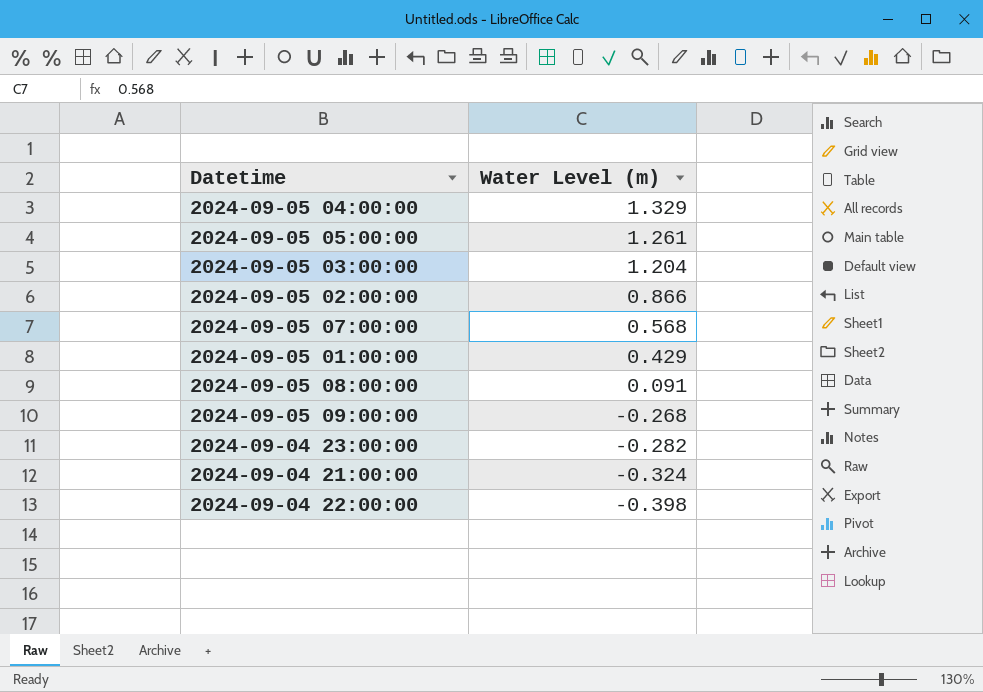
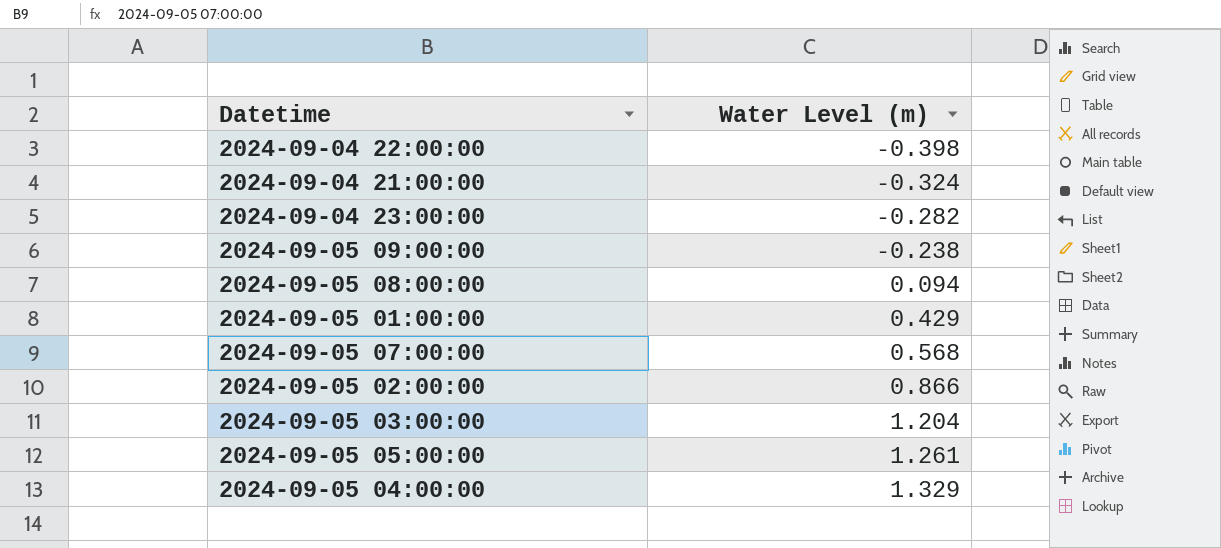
row order: Water Level (m) descending -> Water Level (m) ascending
2024-09-05 09:00:00 | Water Level (m): -0.268 -> -0.238
2024-09-05 08:00:00 | Water Level (m): 0.091 -> 0.094

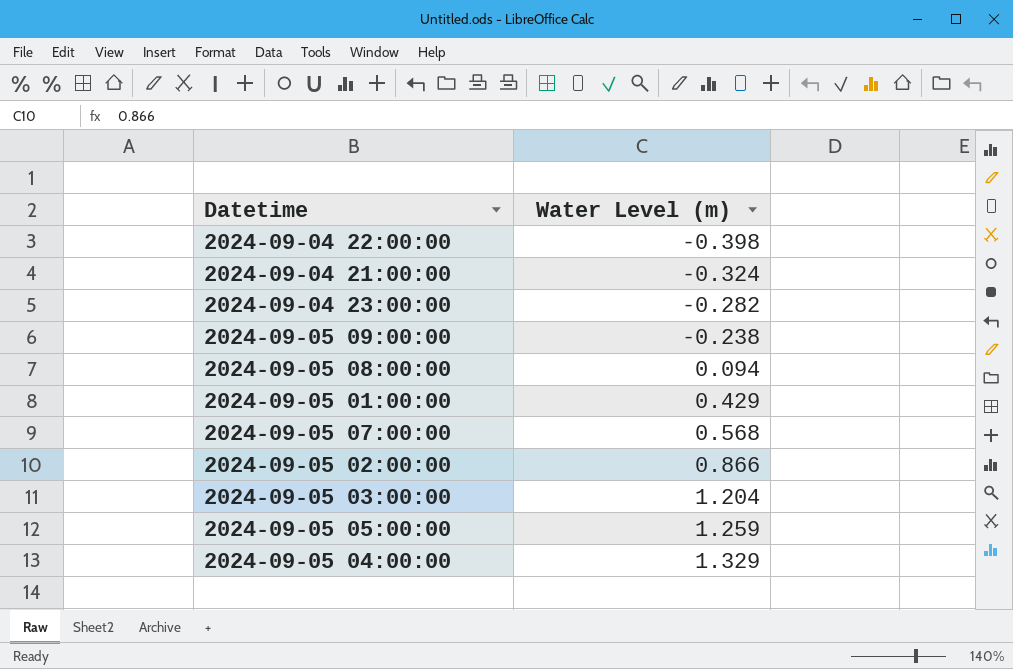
2024-09-05 05:00:00 | Water Level (m): 1.261 -> 1.259

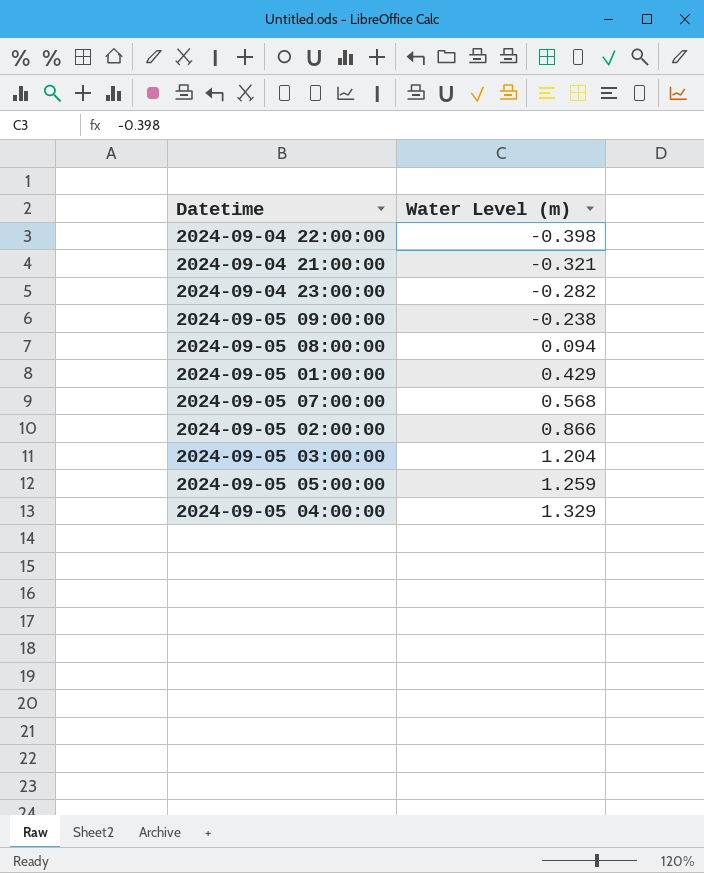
2024-09-04 21:00:00 | Water Level (m): -0.324 -> -0.321

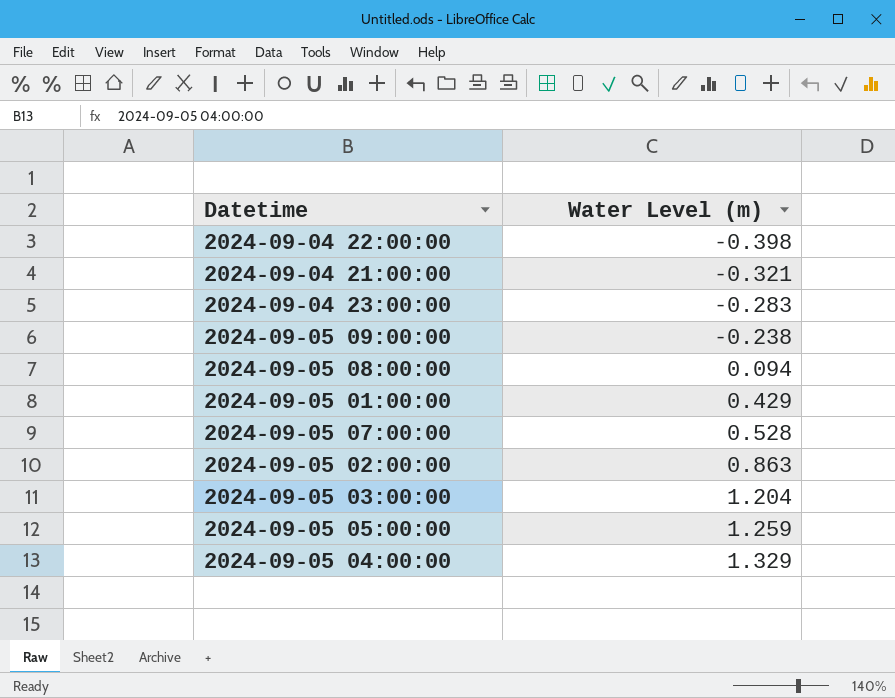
2024-09-04 23:00:00 | Water Level (m): -0.282 -> -0.283
2024-09-05 07:00:00 | Water Level (m): 0.568 -> 0.528
2024-09-05 02:00:00 | Water Level (m): 0.866 -> 0.863

